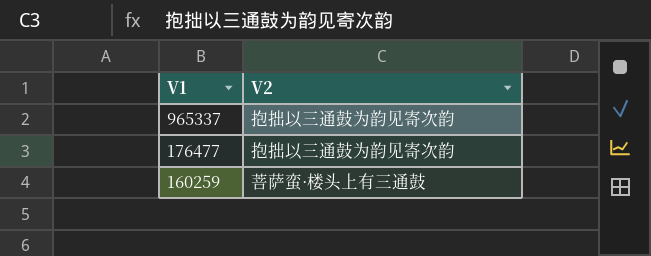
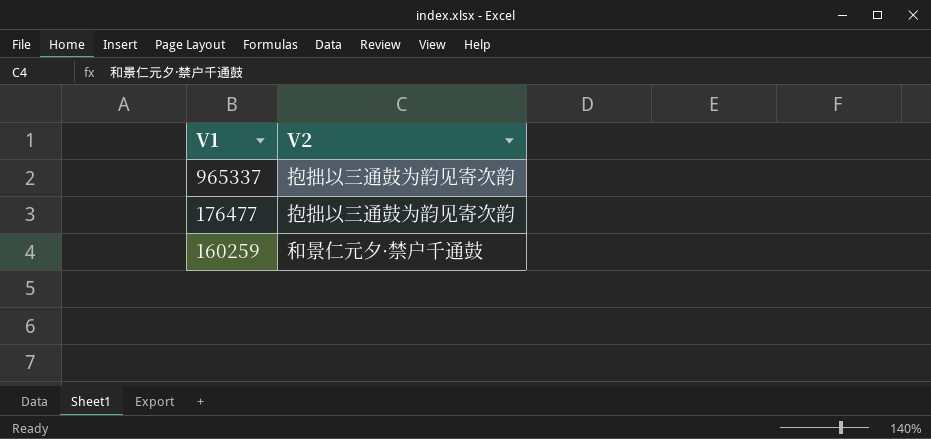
160259 | V2: 菩萨蛮·楼头上有三通鼓 -> 和景仁元夕·禁户千通鼓

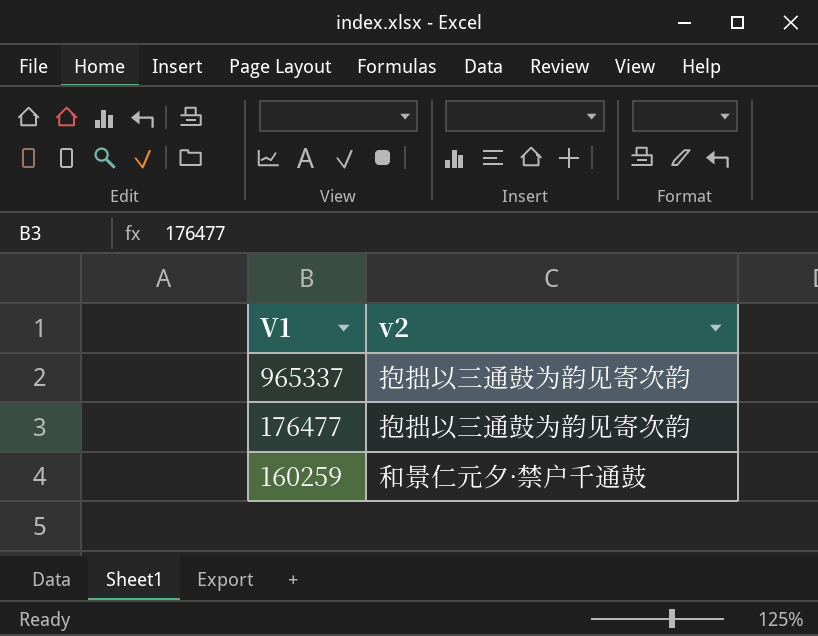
column name: V2 -> v2

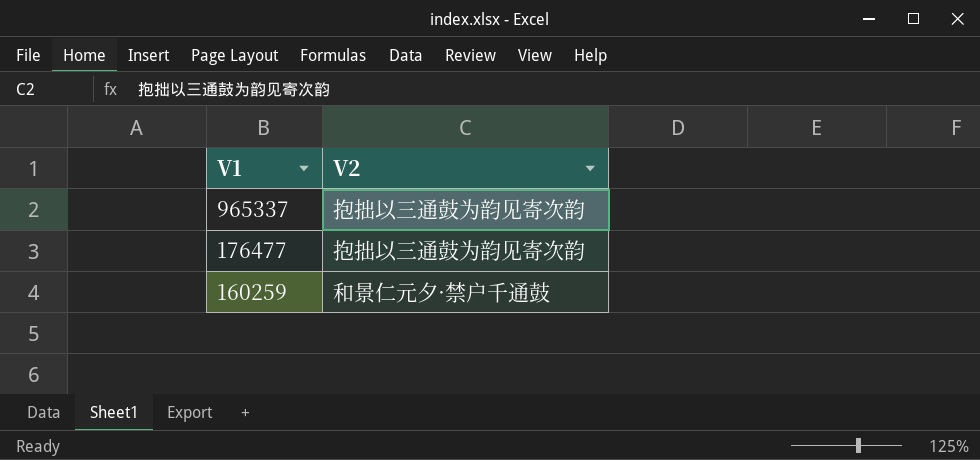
column name: v2 -> V2

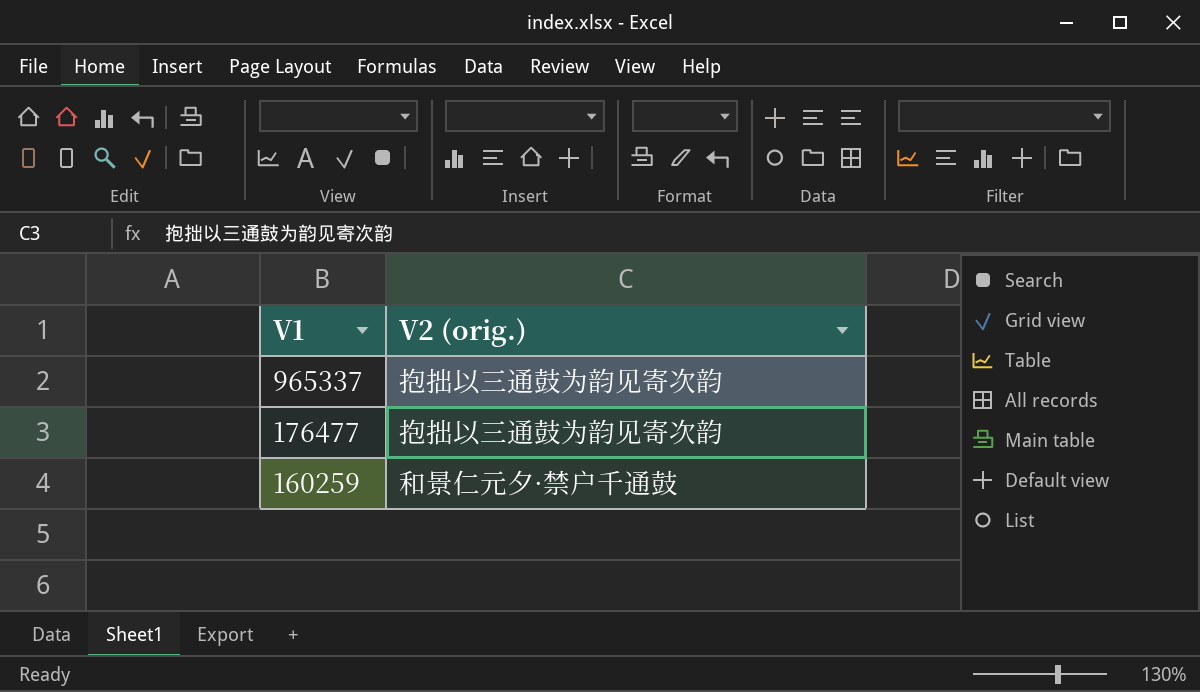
column name: V2 -> V2 (orig.)

